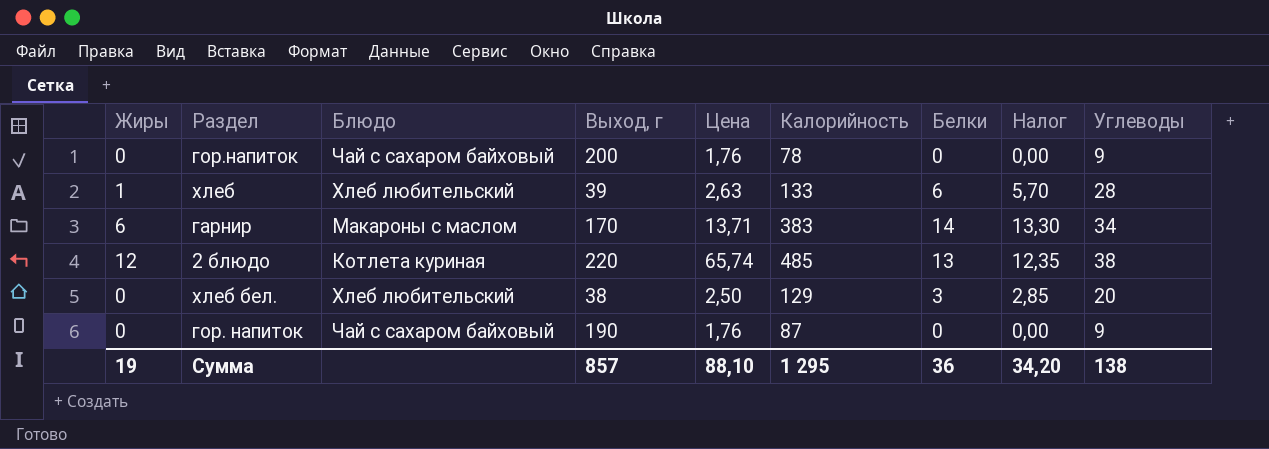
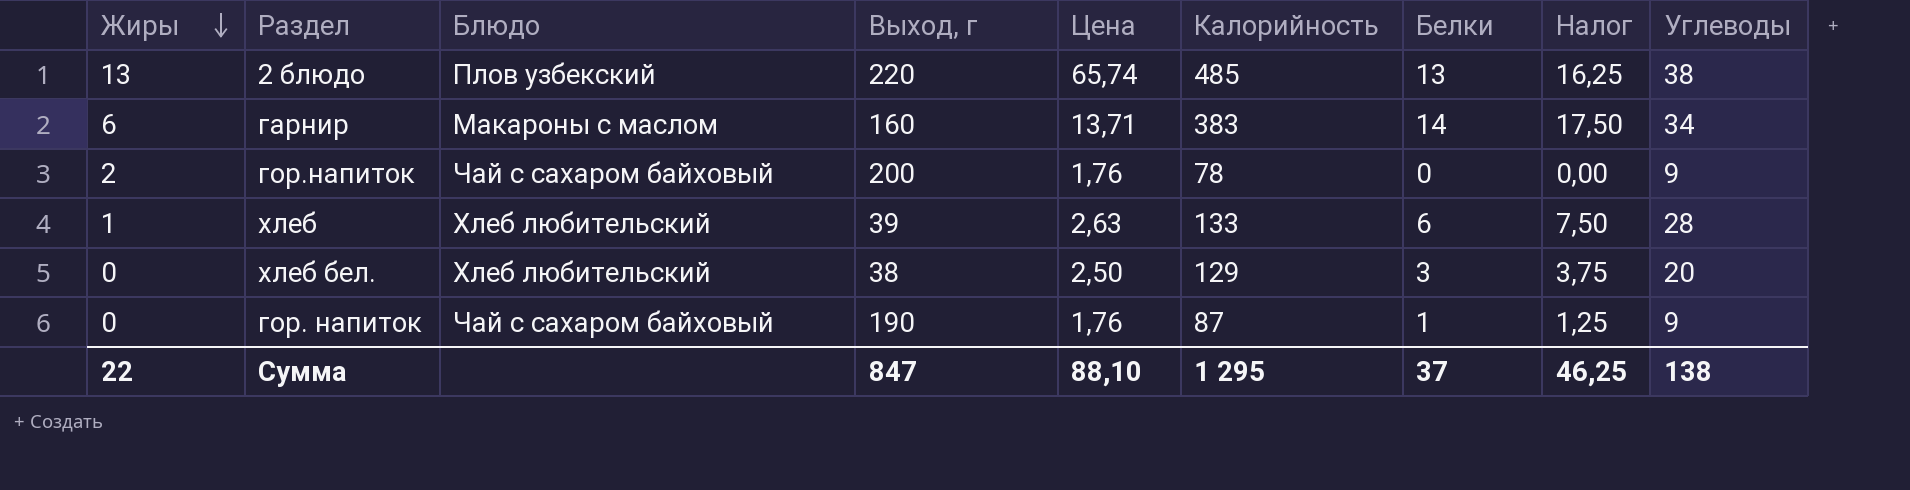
row order: none -> Жиры descending
column Налог | formula: [Белки] * 0,95 -> [Белки] * 1,25
2 блюдо | Жиры: 12 -> 13
2 блюдо | Блюдо: Котлета куриная -> Плов узбекский
гарнир | Выход, г: 170 -> 160
гор.напиток | Жиры: 0 -> 2
гор. напиток | Белки: 0 -> 1
Сумма | Жиры: 19 -> 22
Сумма | Выход, г: 857 -> 847
Сумма | Белки: 36 -> 37
Сумма | Налог: 34,20 -> 46,25

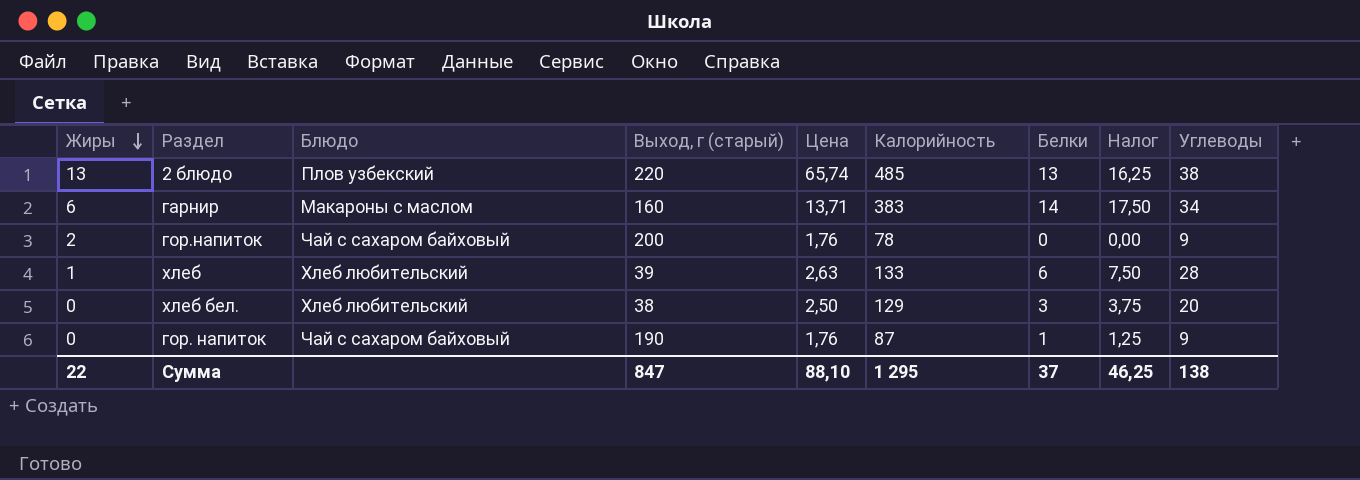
column name: Выход, г -> Выход, г (старый)

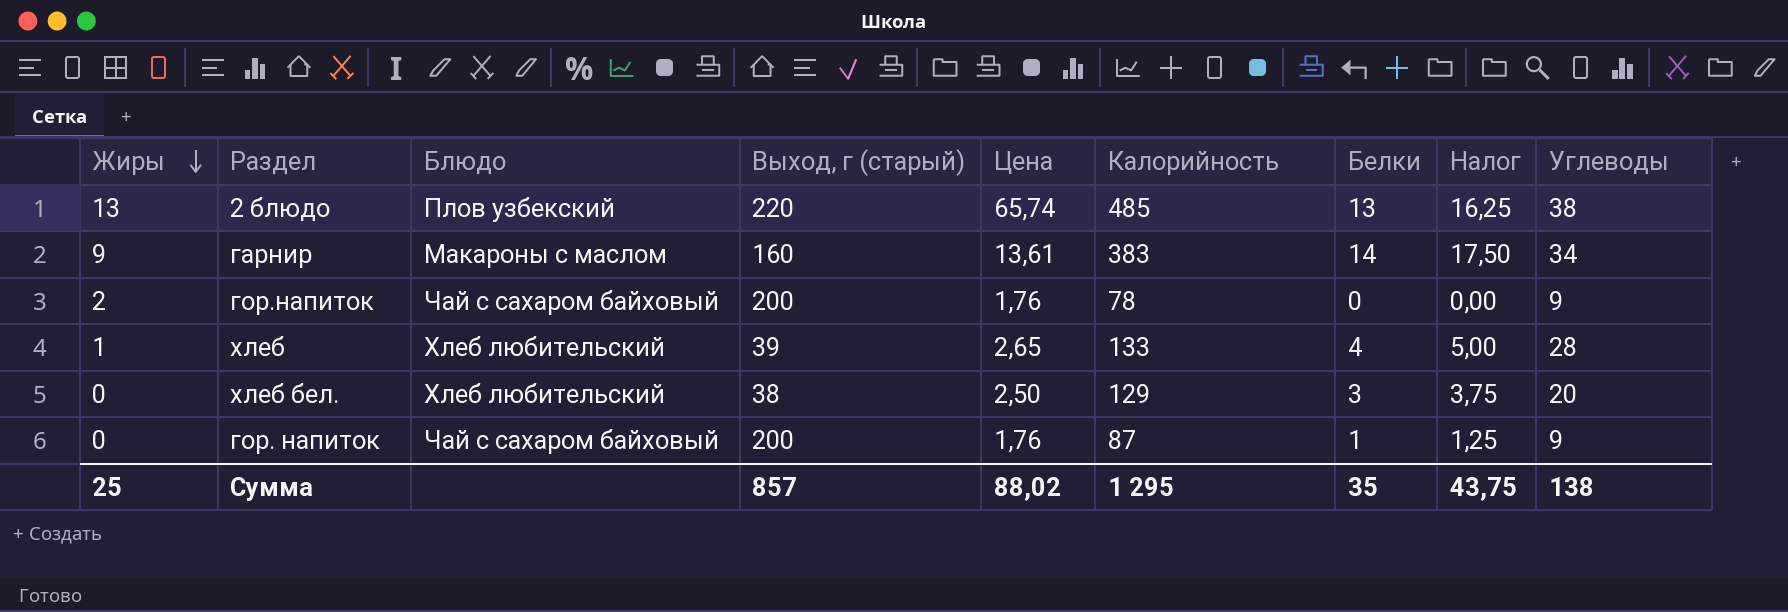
гарнир | Жиры: 6 -> 9
гарнир | Цена: 13,71 -> 13,61
хлеб | Цена: 2,63 -> 2,65
хлеб | Белки: 6 -> 4
хлеб | Налог: 7,50 -> 5,00
гор. напиток | Выход, г (старый): 190 -> 200
Сумма | Жиры: 22 -> 25
Сумма | Выход, г (старый): 847 -> 857
Сумма | Цена: 88,10 -> 88,02
Сумма | Белки: 37 -> 35
Сумма | Налог: 46,25 -> 43,75

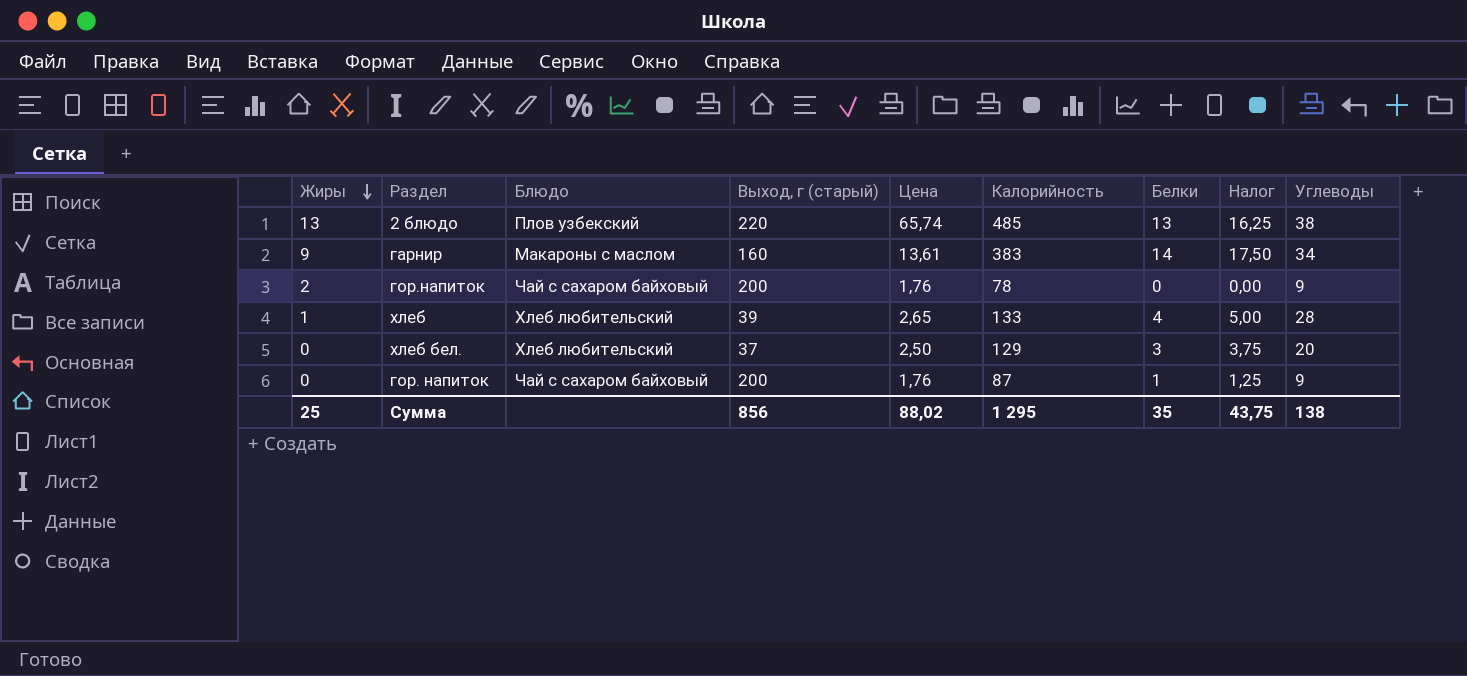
хлеб бел. | Выход, г (старый): 38 -> 37
Сумма | Выход, г (старый): 857 -> 856

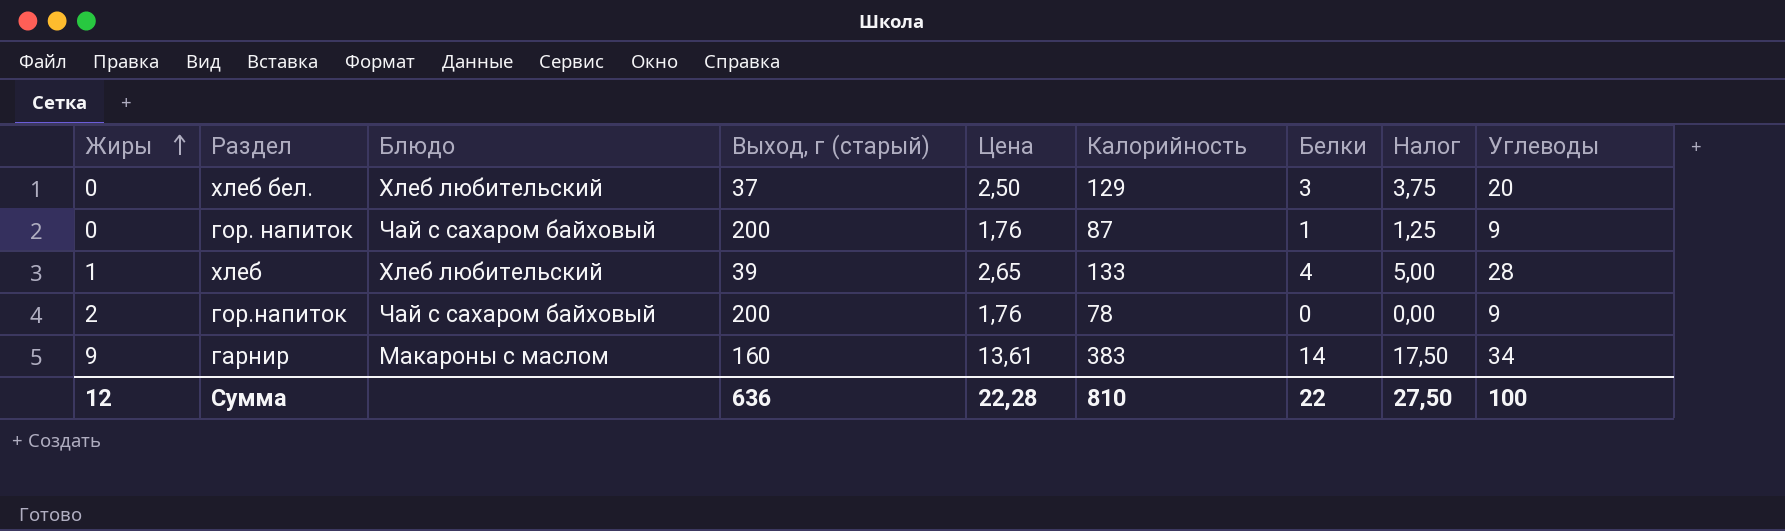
row order: Жиры descending -> Жиры ascending
row 2 блюдо: 13 | Плов узбекский | 220 | 65,74 | 485 | 13 | 16,25 | 38 -> none
Сумма | Жиры: 25 -> 12
Сумма | Выход, г (старый): 856 -> 636
Сумма | Цена: 88,02 -> 22,28
Сумма | Калорийность: 1 295 -> 810
Сумма | Белки: 35 -> 22
Сумма | Налог: 43,75 -> 27,50
Сумма | Углеводы: 138 -> 100

